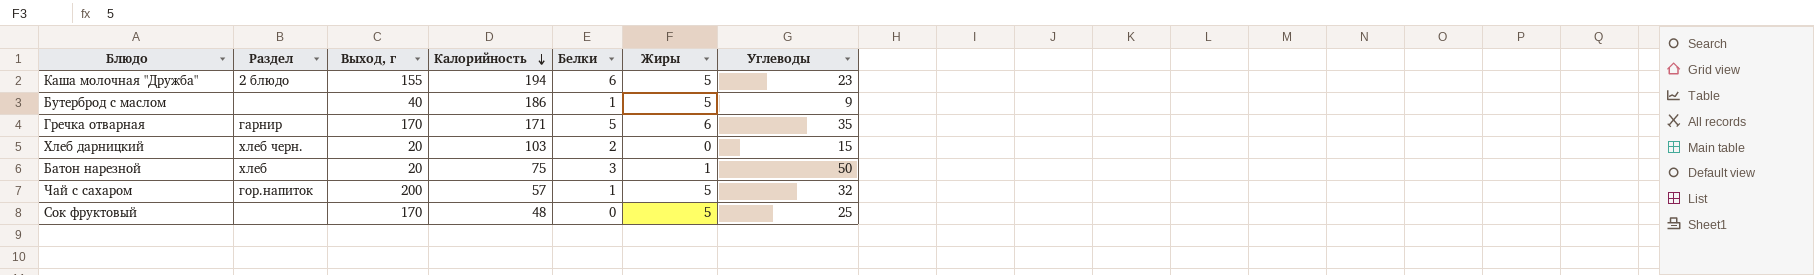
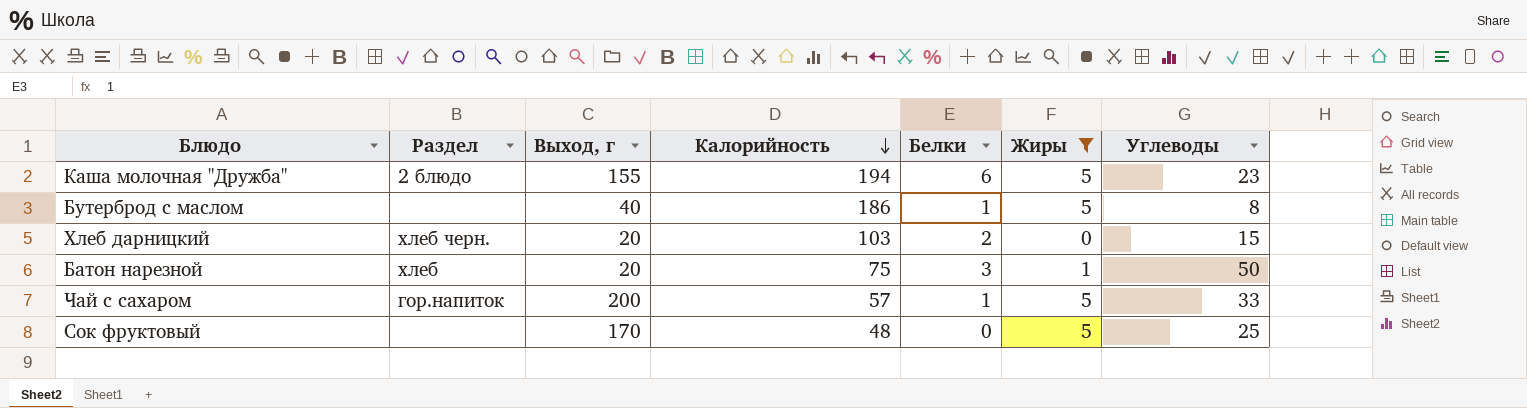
filter: none -> Жиры != 6
Бутерброд с маслом | Углеводы: 9 -> 8
Чай с сахаром | Углеводы: 32 -> 33

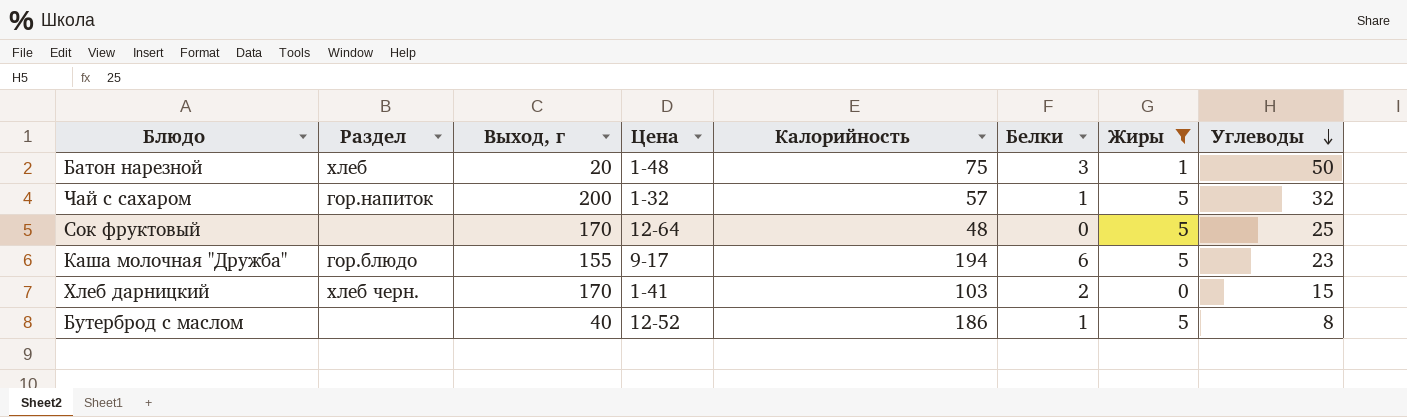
row order: Калорийность descending -> Углеводы descending
column Цена | position: none -> 4
Чай с сахаром | Углеводы: 33 -> 32
Каша молочная "Дружба" | Раздел: 2 блюдо -> гор.блюдо
Хлеб дарницкий | Выход, г: 20 -> 170

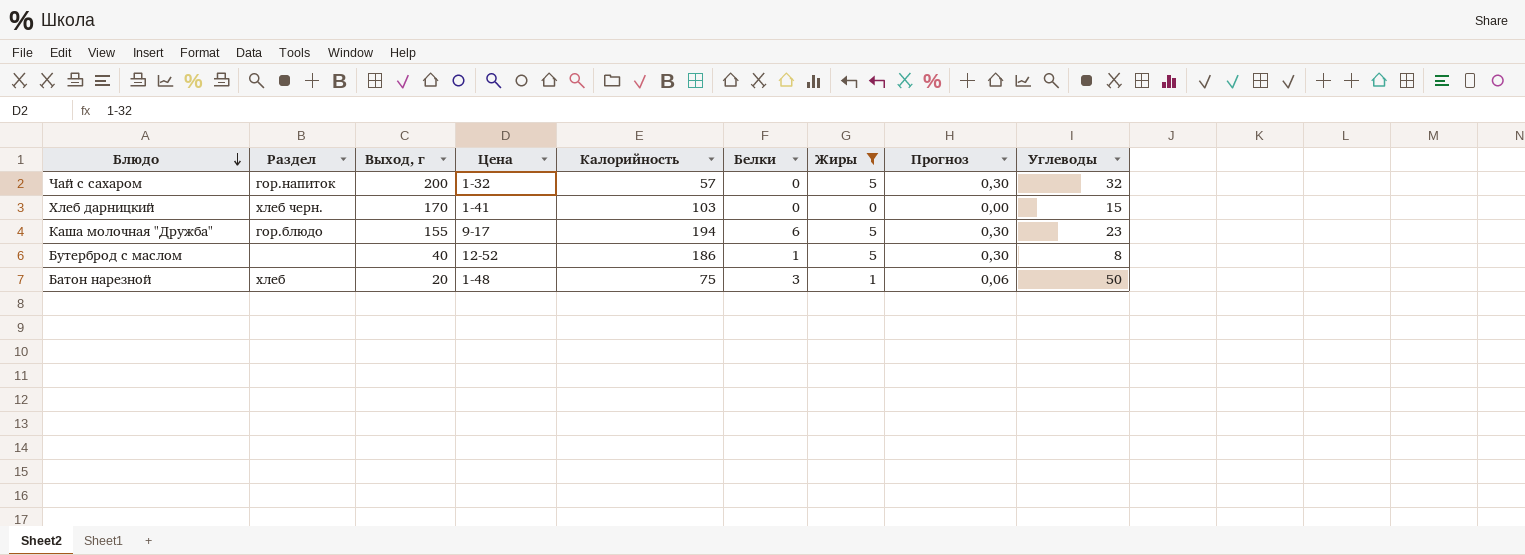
row order: Углеводы descending -> Блюдо descending
column Прогноз | formula: none -> [Жиры] * 0,06
row Сок фруктовый: none | 170 | 12-64 | 48 | 0 | 5 | 25 -> none
Чай с сахаром | Белки: 1 -> 0
Хлеб дарницкий | Белки: 2 -> 0

